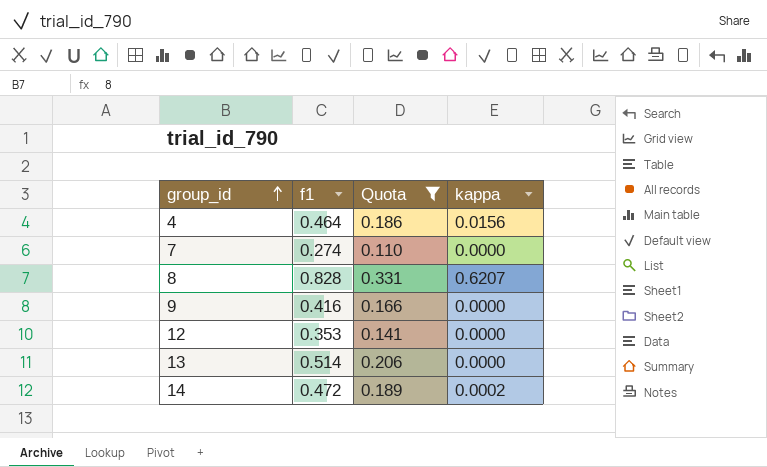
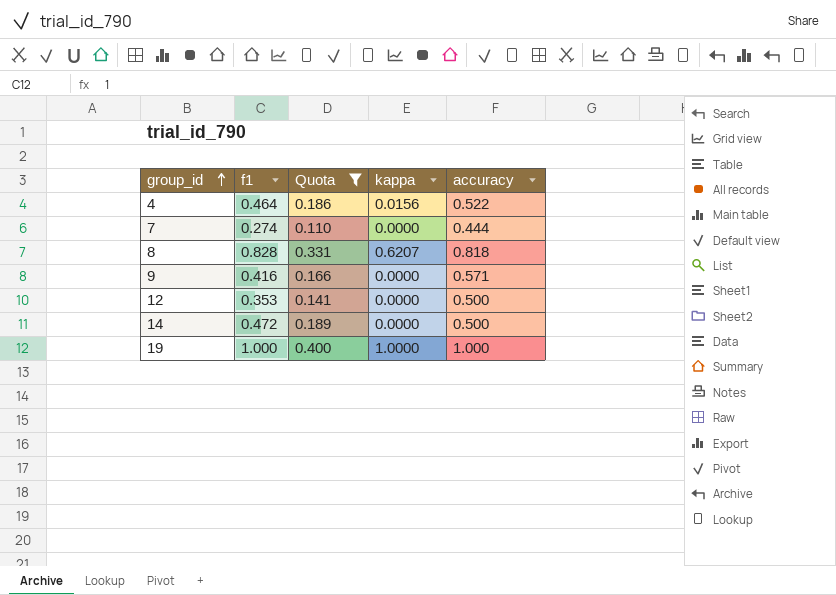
column accuracy | position: none -> 5
row 13: 0.514 | 0.206 | 0.0000 -> none
14 | kappa: 0.0002 -> 0.0000
row 19: none -> 1.000 | 0.400 | 1.0000 | 1.000

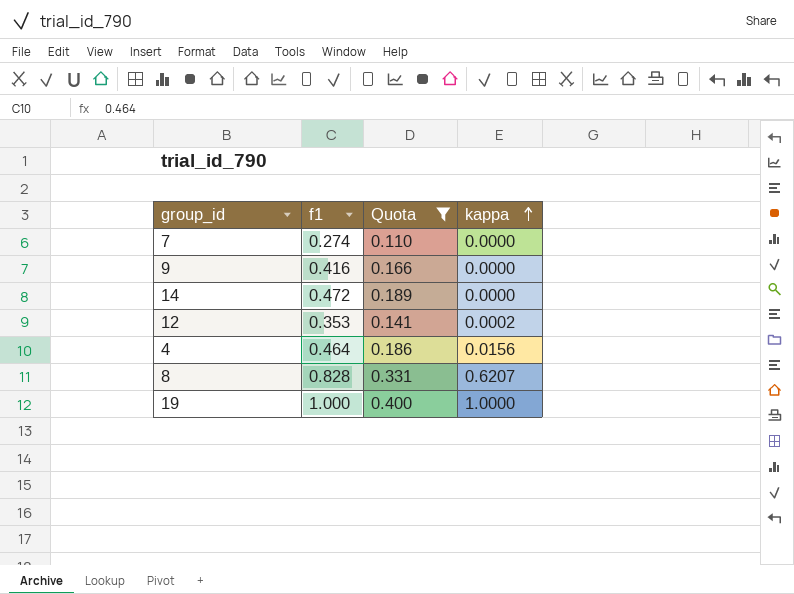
row order: group_id ascending -> kappa ascending
column accuracy | position: 5 -> none
12 | kappa: 0.0000 -> 0.0002

